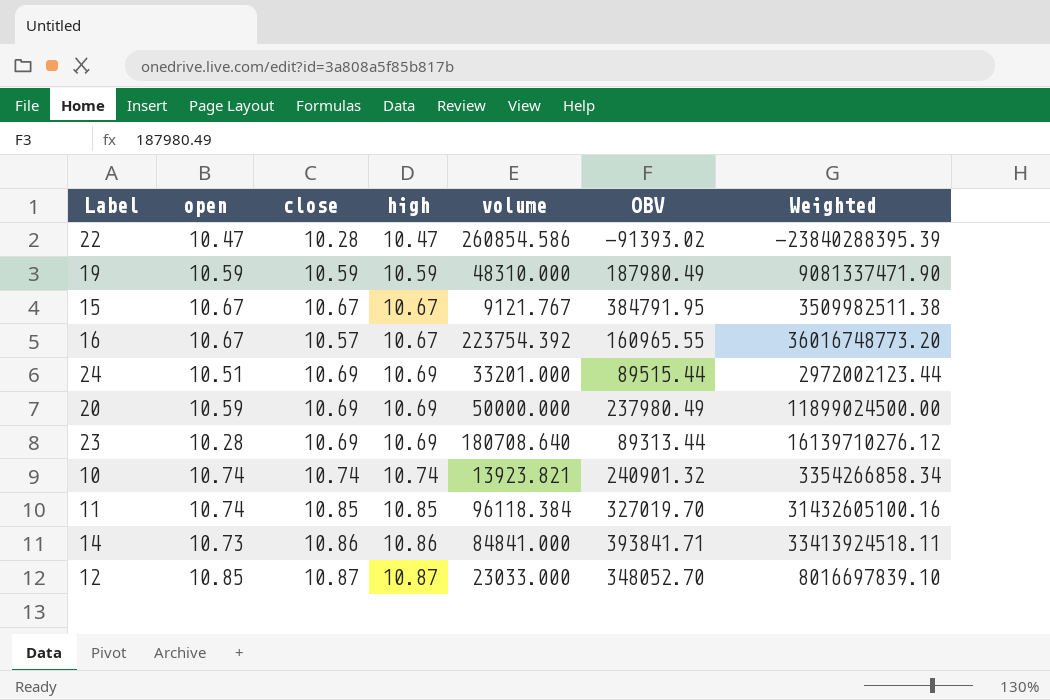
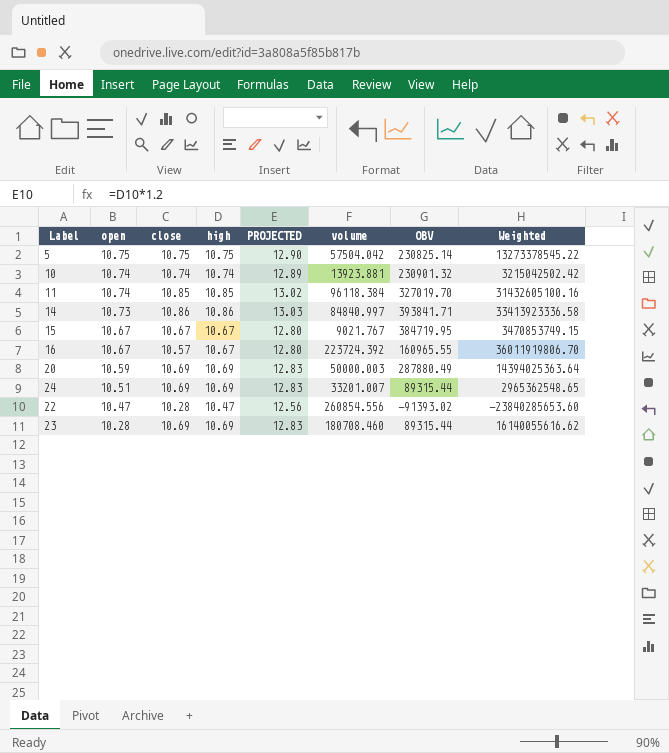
row order: high ascending -> open descending
column PROJECTED | formula: none -> [high] * 1.2
row 19: 10.59 | 10.59 | 10.59 | 48310.000 | 187980.49 | 9081337471.90 -> none
row 12: 10.85 | 10.87 | 10.87 | 23033.000 | 348052.70 | 8016697839.10 -> none
row 5: none -> 10.75 | 10.75 | 10.75 | 12.90 | 57504.042 | 230825.14 | 13273378545.22
10 | volume: 13923.821 -> 13923.881
10 | OBV: 240901.32 -> 230901.32
10 | Weighted: 3354266858.34 -> 3215042502.42
14 | volume: 84841.000 -> 84840.997
14 | Weighted: 33413924518.11 -> 33413923336.58
15 | volume: 9121.767 -> 9021.767
15 | OBV: 384791.95 -> 384719.95
15 | Weighted: 3509982511.38 -> 3470853749.15
16 | volume: 223754.392 -> 223724.392
16 | Weighted: 36016748773.20 -> 36011919806.70
20 | volume: 50000.000 -> 50000.003
20 | OBV: 237980.49 -> 287880.49
20 | Weighted: 11899024500.00 -> 14394025363.64
24 | volume: 33201.000 -> 33201.007
24 | OBV: 89515.44 -> 89315.44
24 | Weighted: 2972002123.44 -> 2965362548.65
22 | volume: 260854.586 -> 260854.556
22 | Weighted: -23840288395.39 -> -23840285653.60
23 | volume: 180708.640 -> 180708.460
23 | OBV: 89313.44 -> 89315.44
23 | Weighted: 16139710276.12 -> 16140055616.62

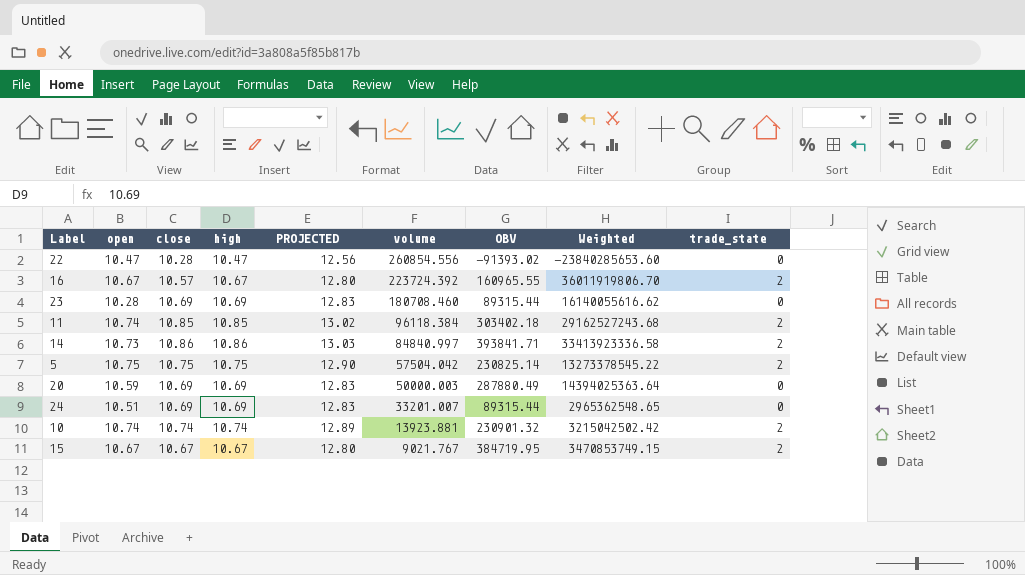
row order: open descending -> volume descending
column trade_state | position: none -> 9
11 | OBV: 327019.70 -> 303402.18
11 | Weighted: 31432605100.16 -> 29162527243.68

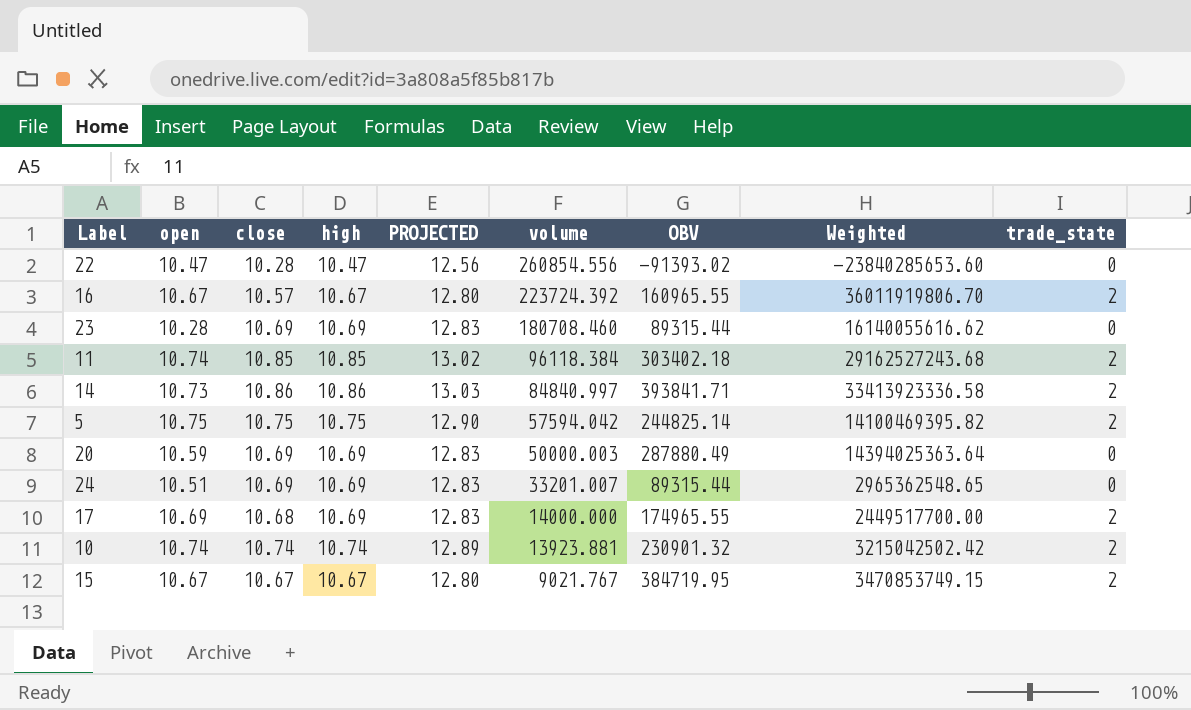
5 | volume: 57504.042 -> 57594.042
5 | OBV: 230825.14 -> 244825.14
5 | Weighted: 13273378545.22 -> 14100469395.82
row 17: none -> 10.69 | 10.68 | 10.69 | 12.83 | 14000.000 | 174965.55 | 2449517700.00 | 2

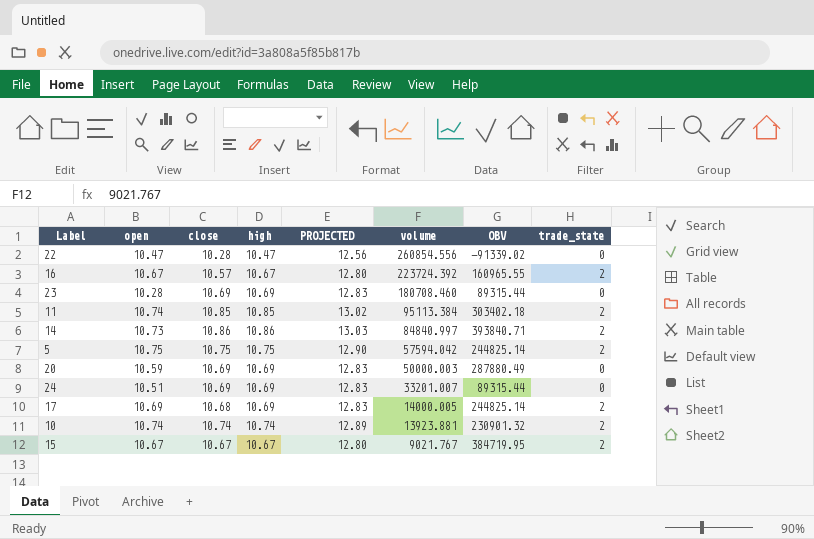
column Weighted | formula: [volume] * [OBV] -> none
22 | OBV: -91393.02 -> -91339.02
11 | volume: 96118.384 -> 95113.384
14 | OBV: 393841.71 -> 393840.71
17 | volume: 14000.000 -> 14000.005
17 | OBV: 174965.55 -> 244825.14

